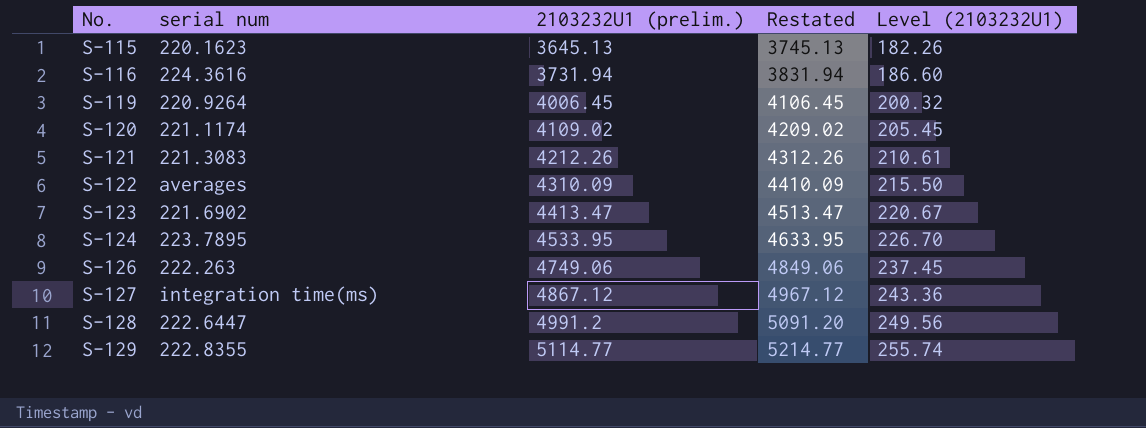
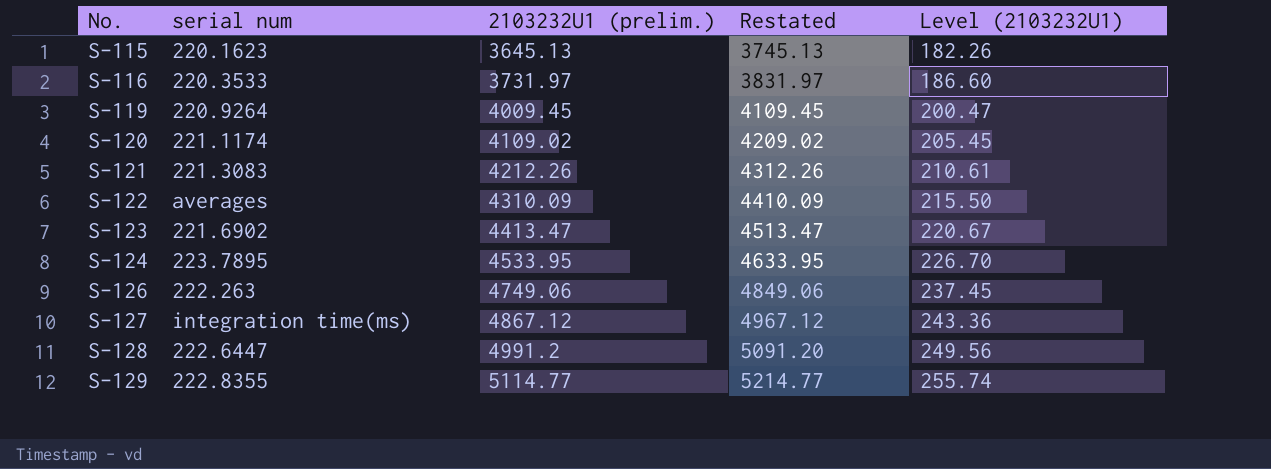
S-116 | serial num: 224.3616 -> 220.3533
S-116 | 2103232U1 (prelim.): 3731.94 -> 3731.97
S-116 | Restated: 3831.94 -> 3831.97
S-119 | 2103232U1 (prelim.): 4006.45 -> 4009.45
S-119 | Restated: 4106.45 -> 4109.45
S-119 | Level (2103232U1): 200.32 -> 200.47

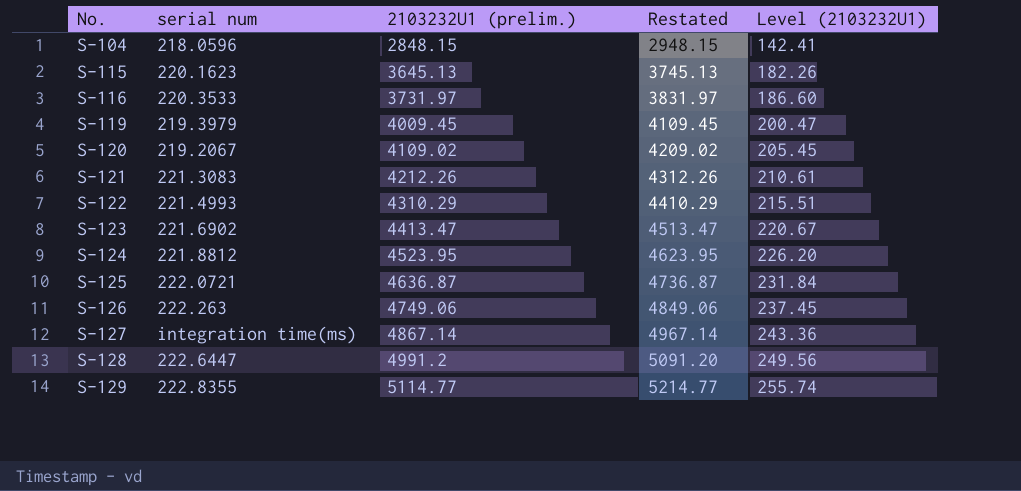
row S-104: none -> 218.0596 | 2848.15 | 2948.15 | 142.41
S-119 | serial num: 220.9264 -> 219.3979
S-120 | serial num: 221.1174 -> 219.2067
S-122 | serial num: averages -> 221.4993
S-122 | 2103232U1 (prelim.): 4310.09 -> 4310.29
S-122 | Restated: 4410.09 -> 4410.29
S-122 | Level (2103232U1): 215.50 -> 215.51
S-124 | serial num: 223.7895 -> 221.8812
S-124 | 2103232U1 (prelim.): 4533.95 -> 4523.95
S-124 | Restated: 4633.95 -> 4623.95
S-124 | Level (2103232U1): 226.70 -> 226.20
row S-125: none -> 222.0721 | 4636.87 | 4736.87 | 231.84
S-127 | 2103232U1 (prelim.): 4867.12 -> 4867.14
S-127 | Restated: 4967.12 -> 4967.14

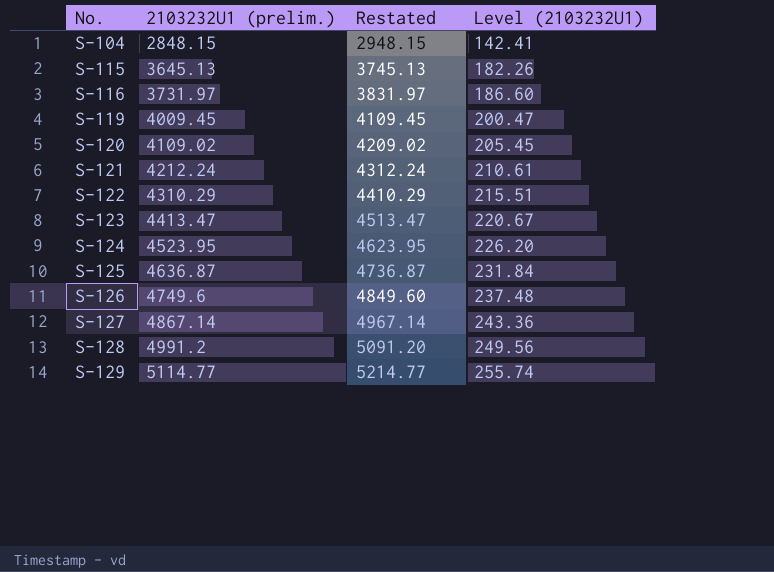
column serial num | position: 2 -> none
S-121 | 2103232U1 (prelim.): 4212.26 -> 4212.24
S-121 | Restated: 4312.26 -> 4312.24
S-126 | 2103232U1 (prelim.): 4749.06 -> 4749.6
S-126 | Restated: 4849.06 -> 4849.60
S-126 | Level (2103232U1): 237.45 -> 237.48

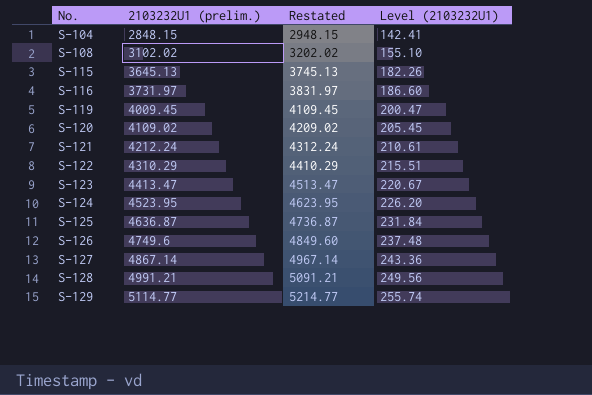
row S-108: none -> 3102.02 | 3202.02 | 155.10
S-128 | 2103232U1 (prelim.): 4991.2 -> 4991.21
S-128 | Restated: 5091.20 -> 5091.21

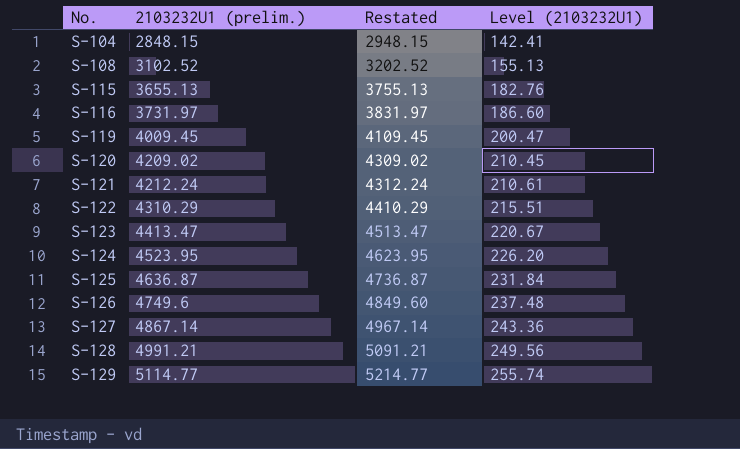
S-108 | 2103232U1 (prelim.): 3102.02 -> 3102.52
S-108 | Restated: 3202.02 -> 3202.52
S-108 | Level (2103232U1): 155.10 -> 155.13
S-115 | 2103232U1 (prelim.): 3645.13 -> 3655.13
S-115 | Restated: 3745.13 -> 3755.13
S-115 | Level (2103232U1): 182.26 -> 182.76
S-120 | 2103232U1 (prelim.): 4109.02 -> 4209.02
S-120 | Restated: 4209.02 -> 4309.02
S-120 | Level (2103232U1): 205.45 -> 210.45

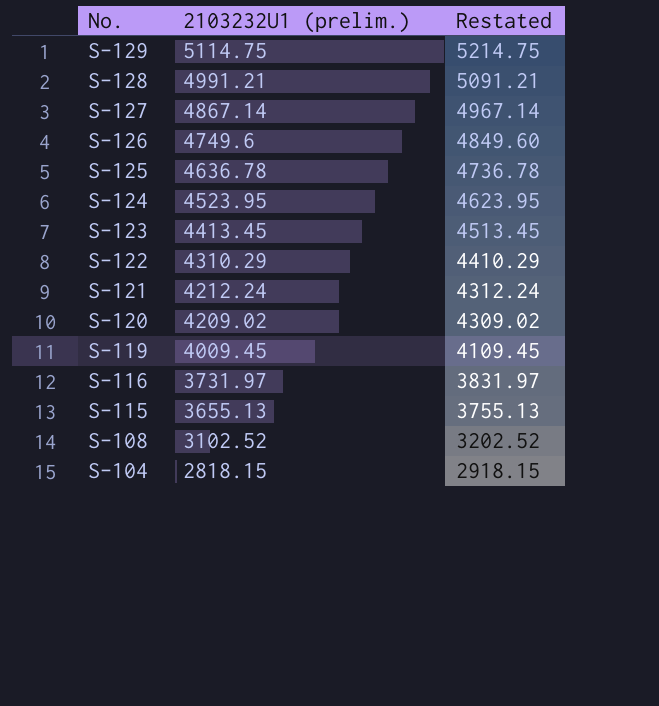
row order: No. ascending -> No. descending
column Level (2103232U1) | formula: [2103232U1 (prelim.)] * 0.05 -> none
S-129 | 2103232U1 (prelim.): 5114.77 -> 5114.75
S-129 | Restated: 5214.77 -> 5214.75
S-125 | 2103232U1 (prelim.): 4636.87 -> 4636.78
S-125 | Restated: 4736.87 -> 4736.78
S-123 | 2103232U1 (prelim.): 4413.47 -> 4413.45
S-123 | Restated: 4513.47 -> 4513.45
S-104 | 2103232U1 (prelim.): 2848.15 -> 2818.15
S-104 | Restated: 2948.15 -> 2918.15

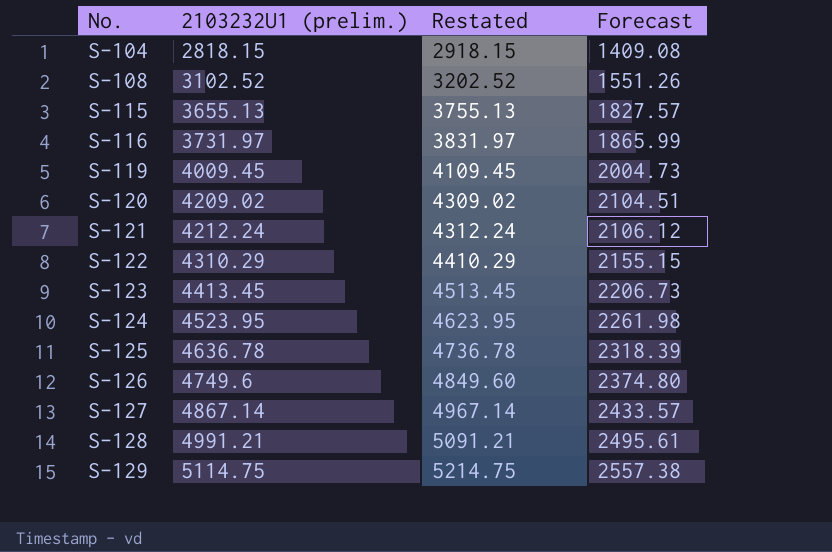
row order: No. descending -> No. ascending
column Forecast | formula: none -> [2103232U1 (prelim.)] * 0.5

